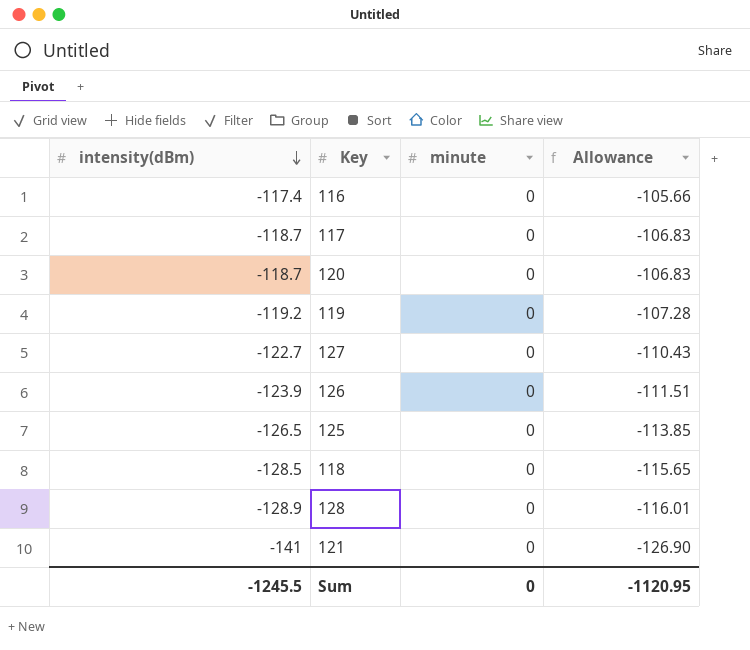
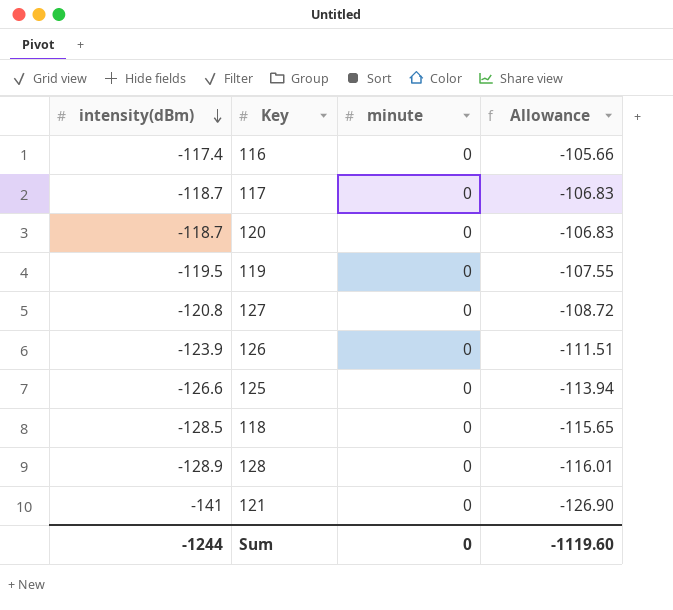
119 | intensity(dBm): -119.2 -> -119.5
119 | Allowance: -107.28 -> -107.55
127 | intensity(dBm): -122.7 -> -120.8
127 | Allowance: -110.43 -> -108.72
125 | intensity(dBm): -126.5 -> -126.6
125 | Allowance: -113.85 -> -113.94
Sum | intensity(dBm): -1245.5 -> -1244
Sum | Allowance: -1120.95 -> -1119.60

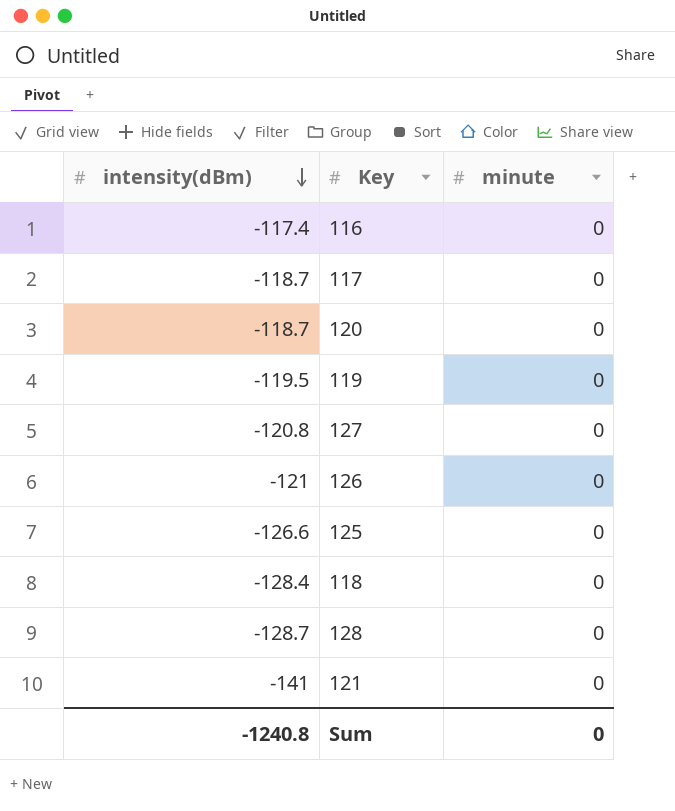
column Allowance | formula: [intensity(dBm)] * 0.9 -> none
126 | intensity(dBm): -123.9 -> -121
118 | intensity(dBm): -128.5 -> -128.4
128 | intensity(dBm): -128.9 -> -128.7
Sum | intensity(dBm): -1244 -> -1240.8

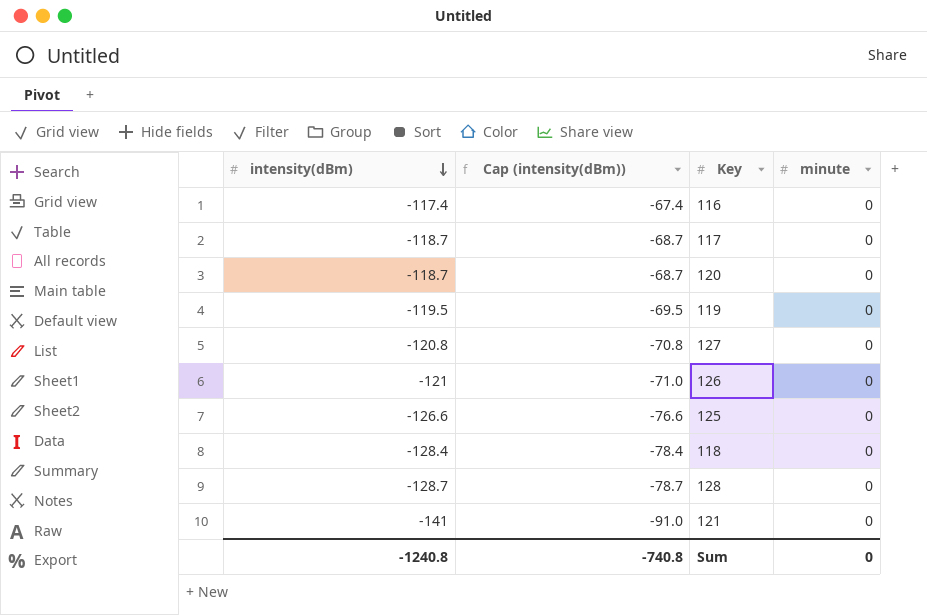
column Cap (intensity(dBm)) | formula: none -> [intensity(dBm)] + 50

